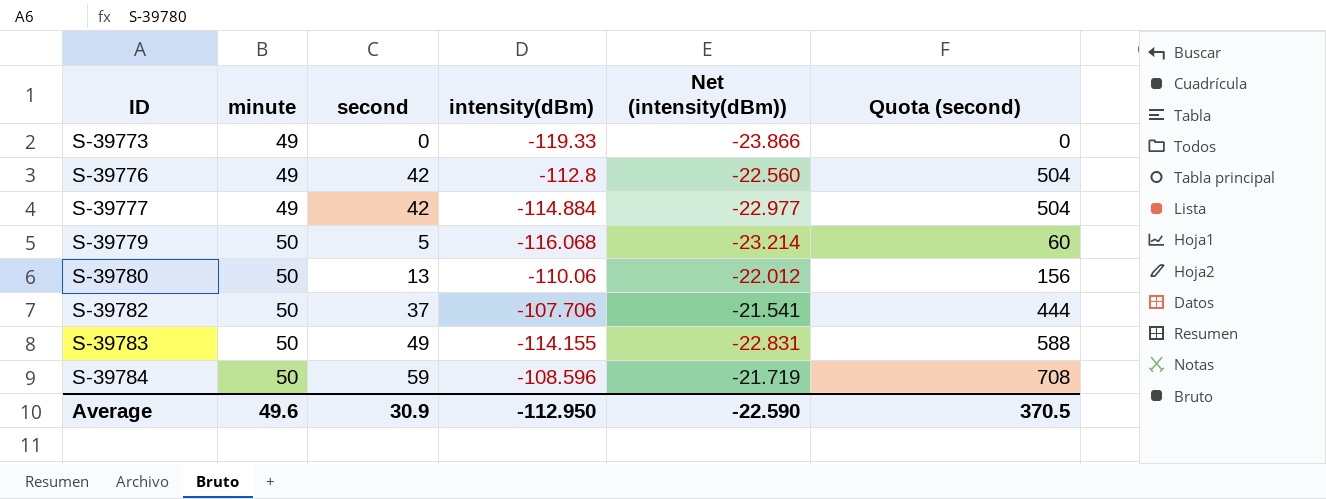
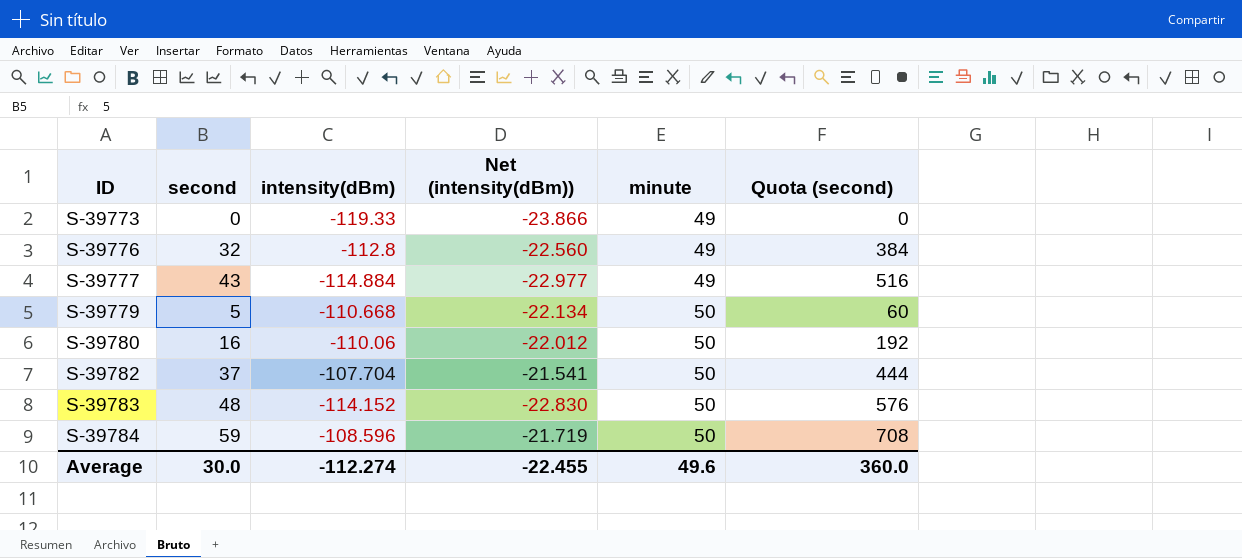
column minute | position: 2 -> 5
S-39776 | second: 42 -> 32
S-39776 | Quota (second): 504 -> 384
S-39777 | second: 42 -> 43
S-39777 | Quota (second): 504 -> 516
S-39779 | intensity(dBm): -116.068 -> -110.668
S-39779 | Net (intensity(dBm)): -23.214 -> -22.134
S-39780 | second: 13 -> 16
S-39780 | Quota (second): 156 -> 192
S-39782 | intensity(dBm): -107.706 -> -107.704
S-39783 | second: 49 -> 48
S-39783 | intensity(dBm): -114.155 -> -114.152
S-39783 | Net (intensity(dBm)): -22.831 -> -22.830
S-39783 | Quota (second): 588 -> 576
Average | second: 30.9 -> 30.0
Average | intensity(dBm): -112.950 -> -112.274
Average | Net (intensity(dBm)): -22.590 -> -22.455
Average | Quota (second): 370.5 -> 360.0

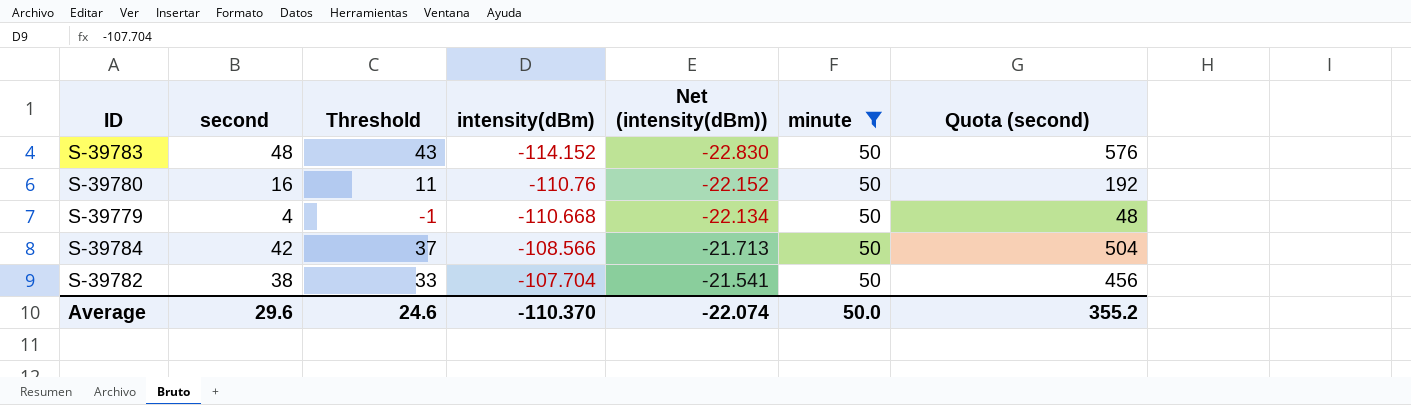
filter: none -> minute = 50
row order: ID ascending -> intensity(dBm) ascending
column Threshold | formula: none -> [second] - 5
S-39780 | intensity(dBm): -110.06 -> -110.76
S-39780 | Net (intensity(dBm)): -22.012 -> -22.152
S-39779 | second: 5 -> 4
S-39779 | Quota (second): 60 -> 48
S-39784 | second: 59 -> 42
S-39784 | intensity(dBm): -108.596 -> -108.566
S-39784 | Net (intensity(dBm)): -21.719 -> -21.713
S-39784 | Quota (second): 708 -> 504
S-39782 | second: 37 -> 38
S-39782 | Quota (second): 444 -> 456
Average | second: 30.0 -> 29.6
Average | intensity(dBm): -112.274 -> -110.370
Average | Net (intensity(dBm)): -22.455 -> -22.074
Average | minute: 49.6 -> 50.0
Average | Quota (second): 360.0 -> 355.2

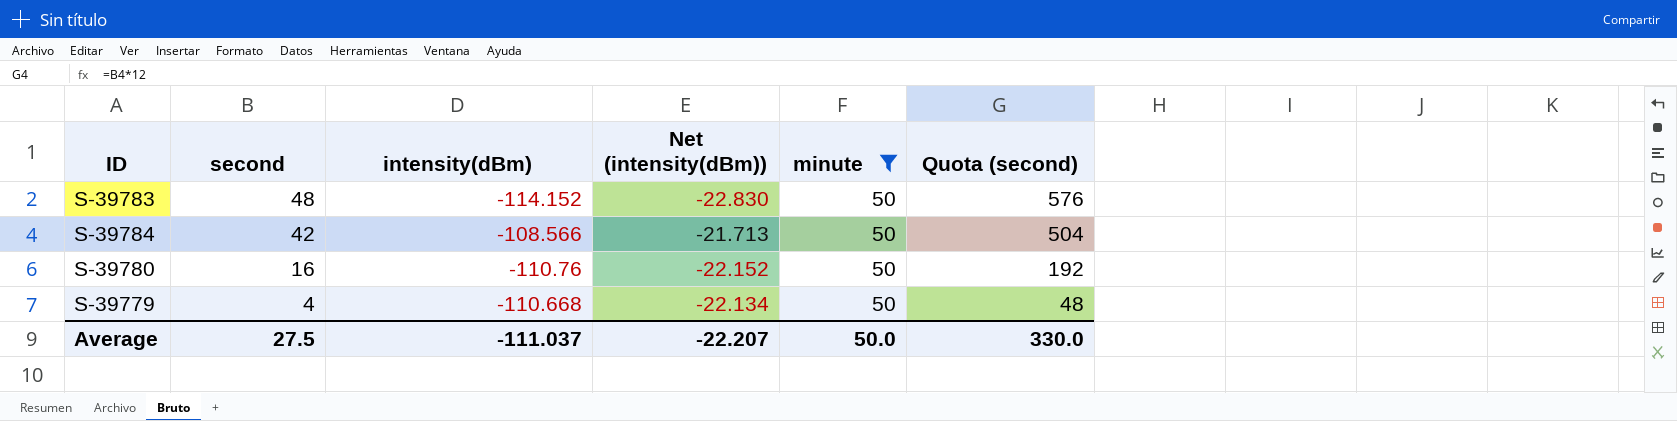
row order: intensity(dBm) ascending -> second descending
column Threshold | formula: [second] - 5 -> none
row S-39782: 38 | 33 | -107.704 | -21.541 | 50 | 456 -> none
Average | second: 29.6 -> 27.5
Average | intensity(dBm): -110.370 -> -111.037
Average | Net (intensity(dBm)): -22.074 -> -22.207
Average | Quota (second): 355.2 -> 330.0

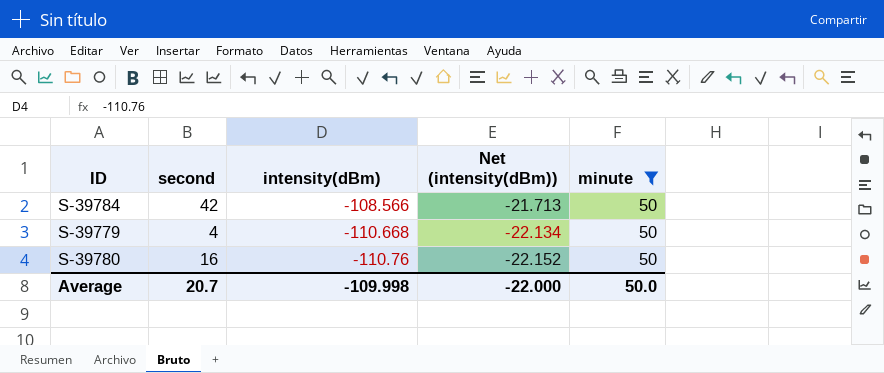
row order: second descending -> intensity(dBm) descending
column Quota (second) | formula: [second] * 12 -> none
row S-39783: 48 | -114.152 | -22.830 | 50 | 576 -> none
Average | second: 27.5 -> 20.7
Average | intensity(dBm): -111.037 -> -109.998
Average | Net (intensity(dBm)): -22.207 -> -22.000

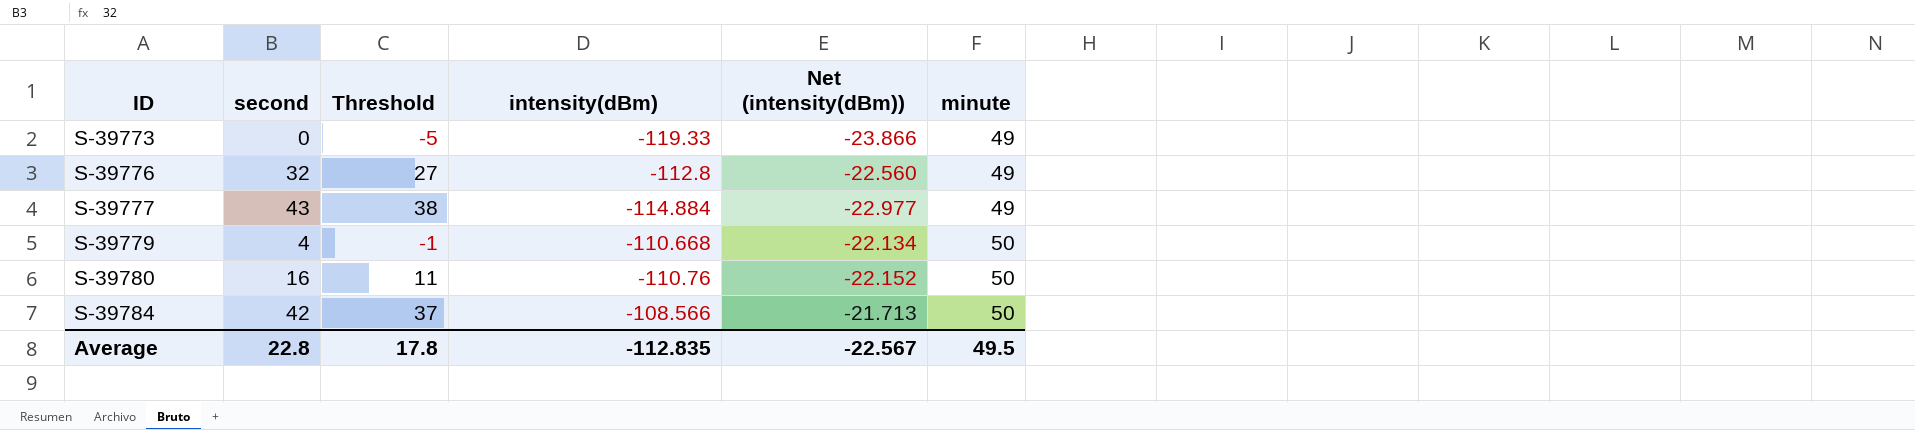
filter: minute = 50 -> none
row order: intensity(dBm) descending -> ID ascending
column Threshold | formula: none -> [second] - 5
Average | second: 20.7 -> 22.8
Average | intensity(dBm): -109.998 -> -112.835
Average | Net (intensity(dBm)): -22.000 -> -22.567
Average | minute: 50.0 -> 49.5

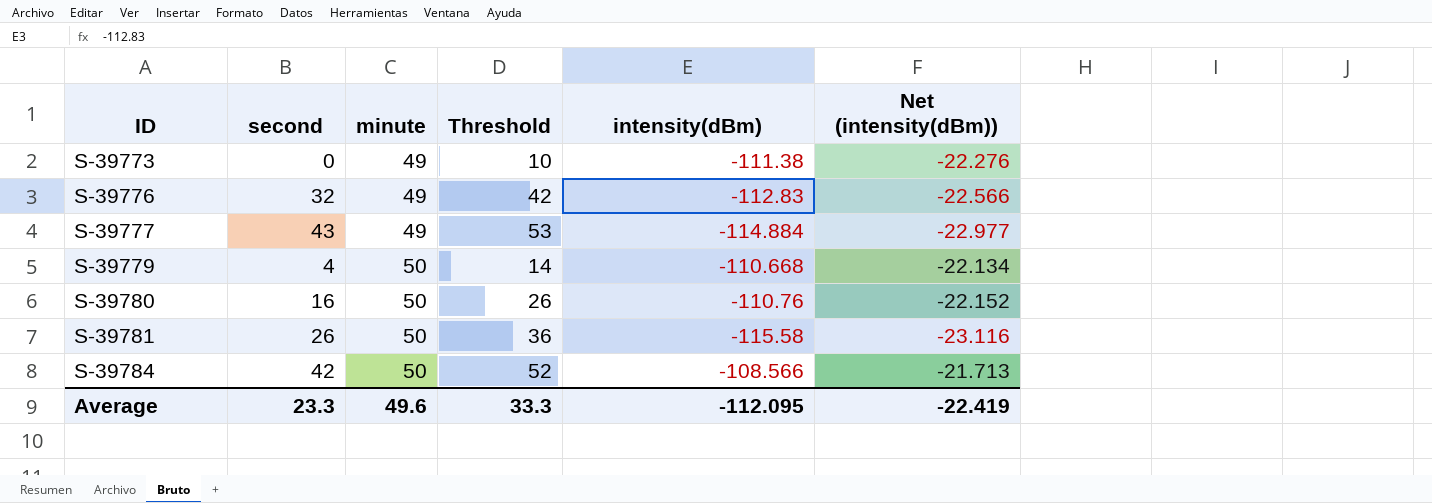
column minute | position: 6 -> 3
column Threshold | formula: [second] - 5 -> [second] + 10
S-39773 | intensity(dBm): -119.33 -> -111.38
S-39773 | Net (intensity(dBm)): -23.866 -> -22.276
S-39776 | intensity(dBm): -112.8 -> -112.83
S-39776 | Net (intensity(dBm)): -22.560 -> -22.566
row S-39781: none -> 26 | 50 | 36 | -115.58 | -23.116
Average | second: 22.8 -> 23.3
Average | minute: 49.5 -> 49.6
Average | Threshold: 17.8 -> 33.3
Average | intensity(dBm): -112.835 -> -112.095
Average | Net (intensity(dBm)): -22.567 -> -22.419

